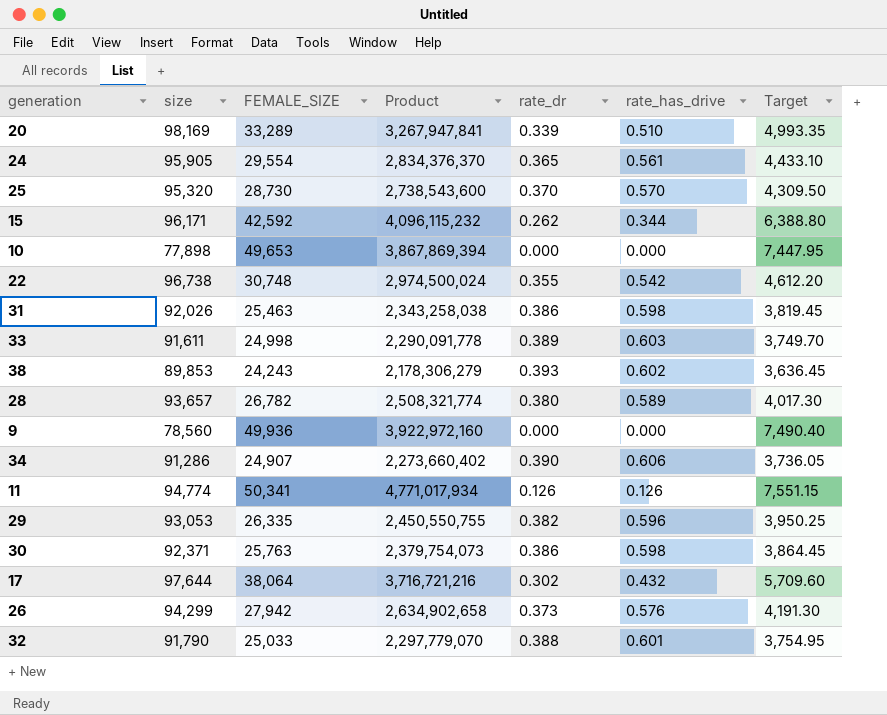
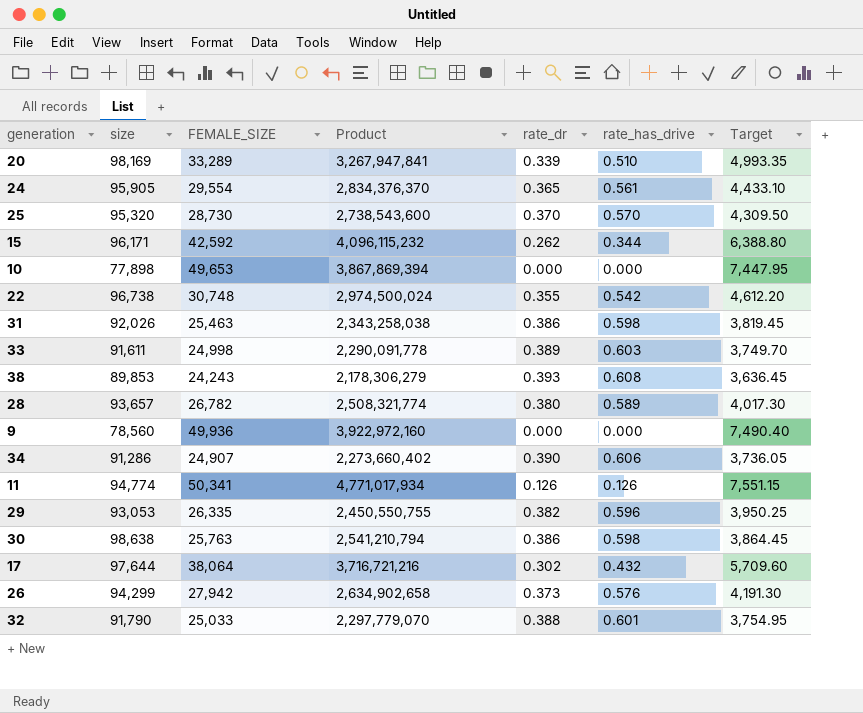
38 | rate_has_drive: 0.602 -> 0.608
30 | size: 92,371 -> 98,638
30 | Product: 2,379,754,073 -> 2,541,210,794

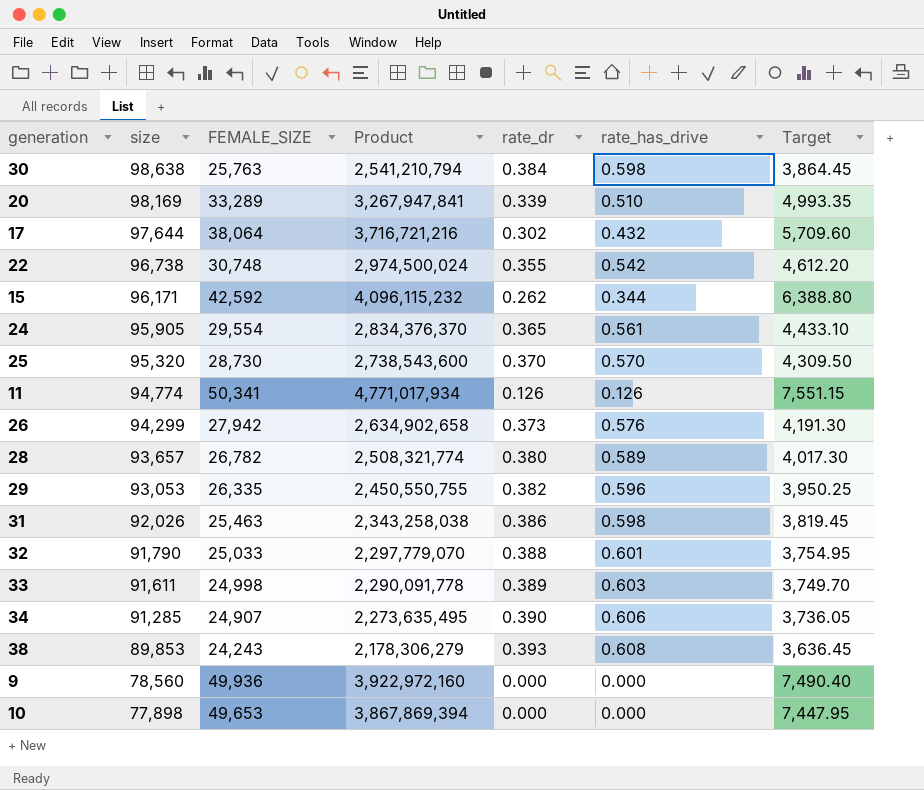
row order: none -> size descending
30 | rate_dr: 0.386 -> 0.384
34 | size: 91,286 -> 91,285
34 | Product: 2,273,660,402 -> 2,273,635,495

